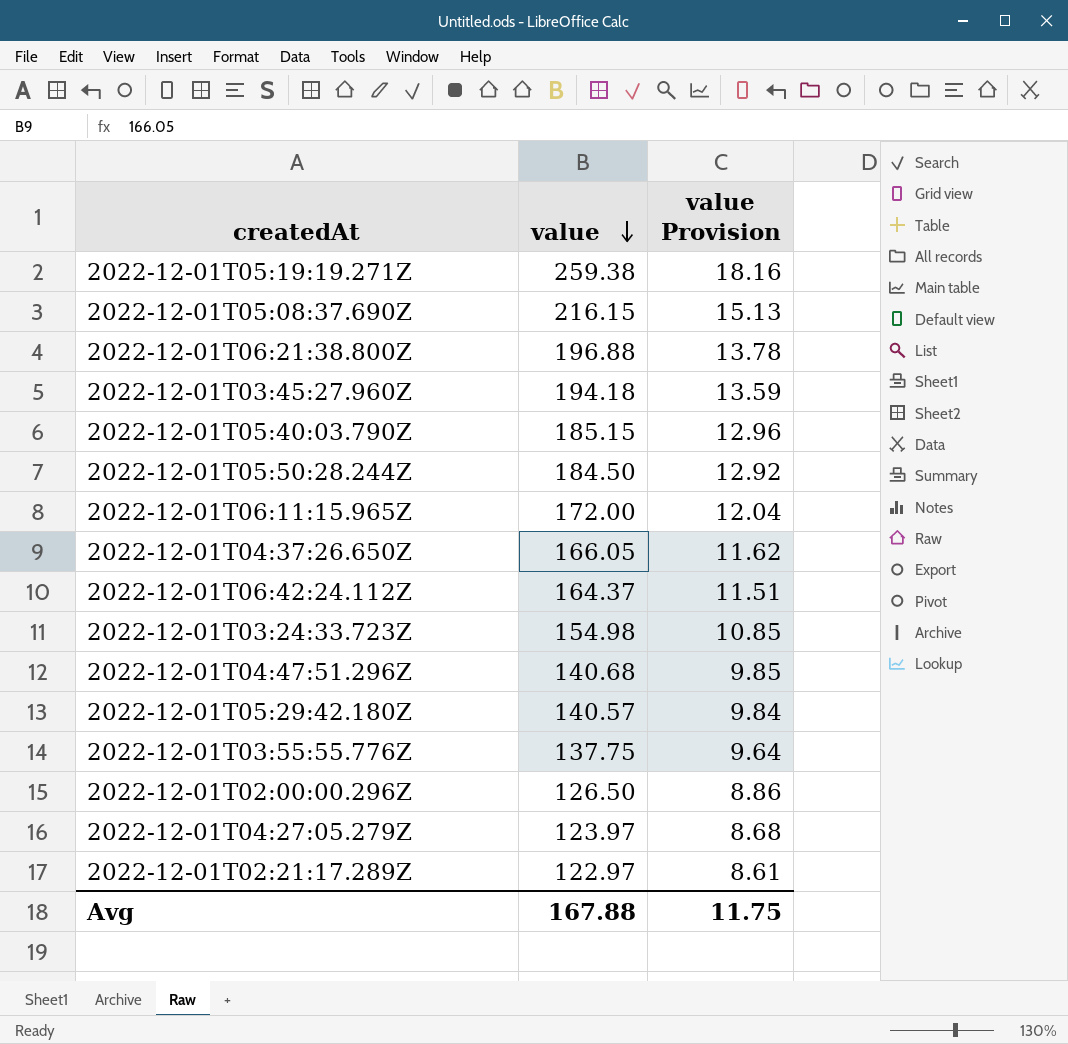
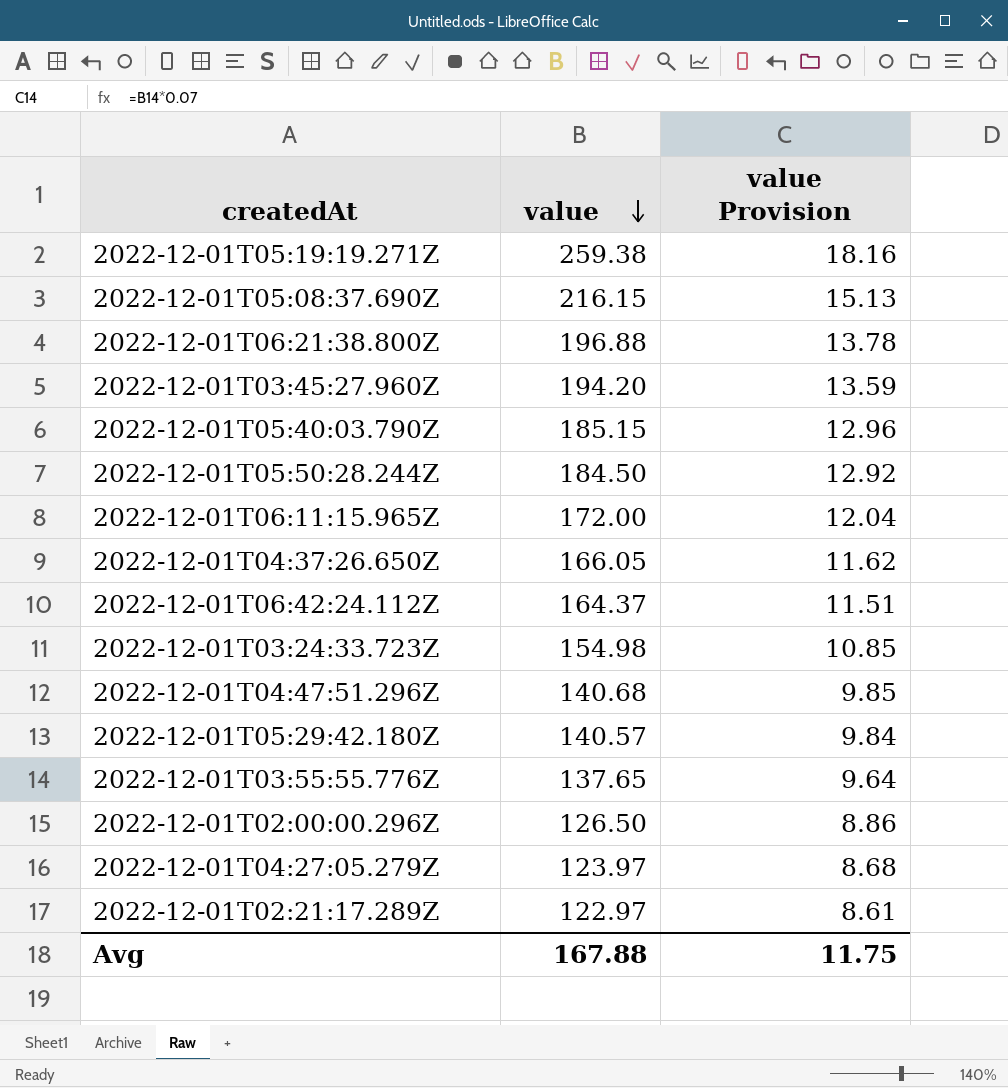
2022-12-01T03:45:27.960Z | value: 194.18 -> 194.20
2022-12-01T03:55:55.776Z | value: 137.75 -> 137.65

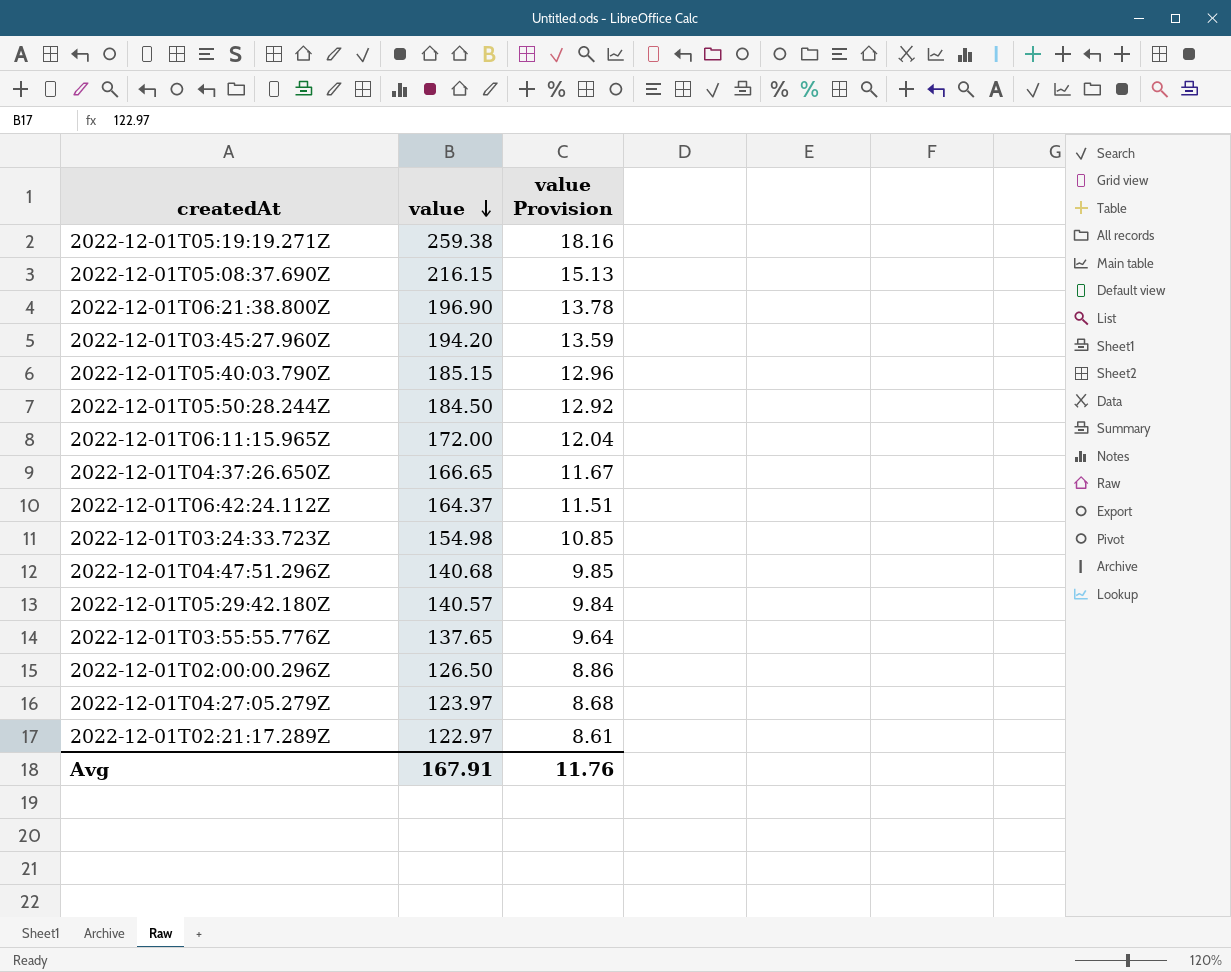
2022-12-01T06:21:38.800Z | value: 196.88 -> 196.90
2022-12-01T04:37:26.650Z | value: 166.05 -> 166.65
2022-12-01T04:37:26.650Z | value Provision: 11.62 -> 11.67
Avg | value: 167.88 -> 167.91
Avg | value Provision: 11.75 -> 11.76

